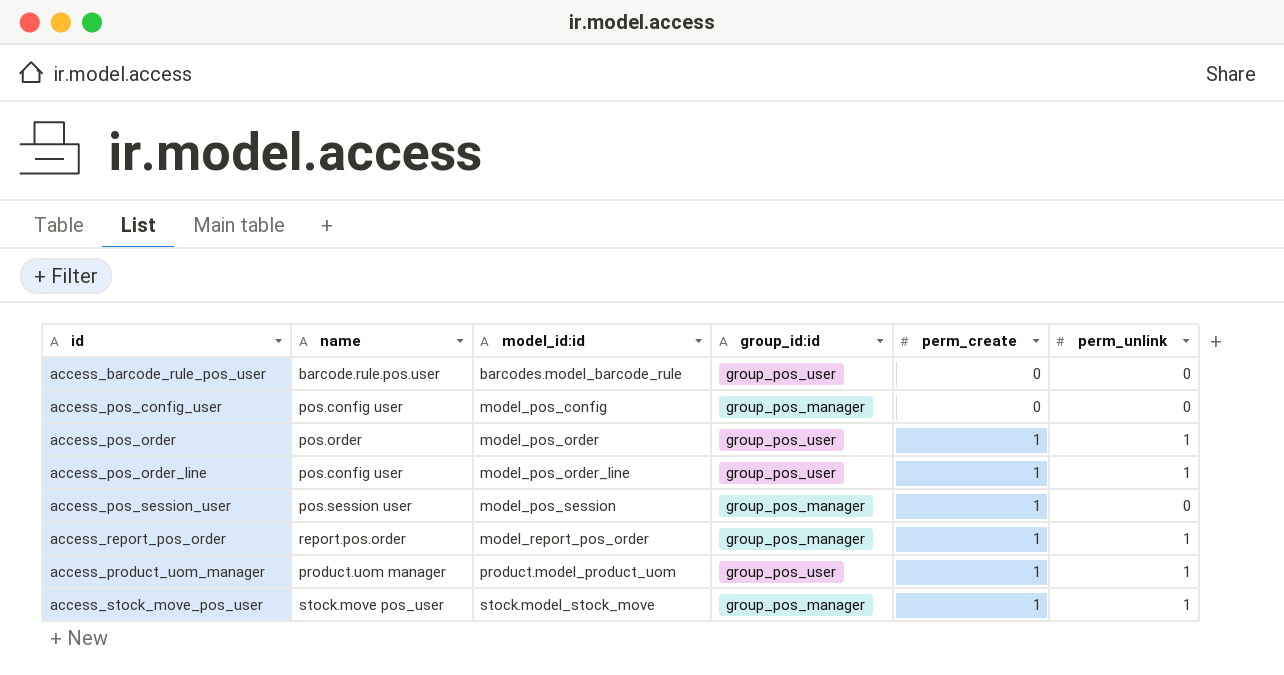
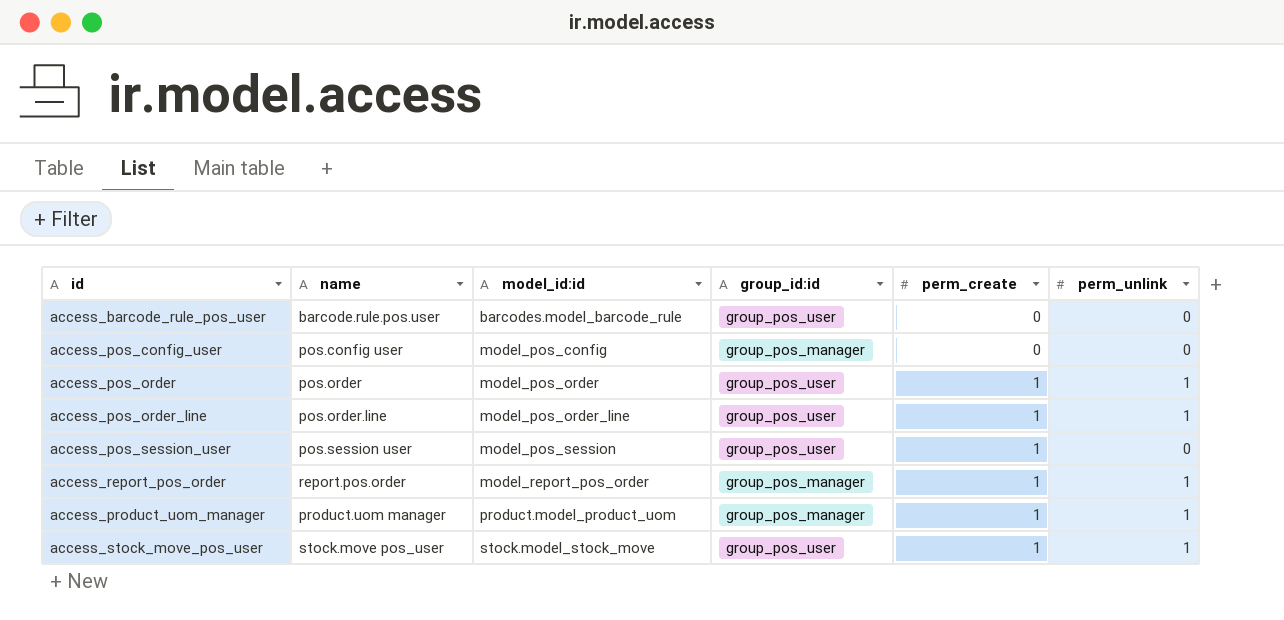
access_pos_order_line | name: pos.config user -> pos.order.line
access_pos_session_user | group_id:id: group_pos_manager -> group_pos_user
access_product_uom_manager | group_id:id: group_pos_user -> group_pos_manager
access_stock_move_pos_user | group_id:id: group_pos_manager -> group_pos_user

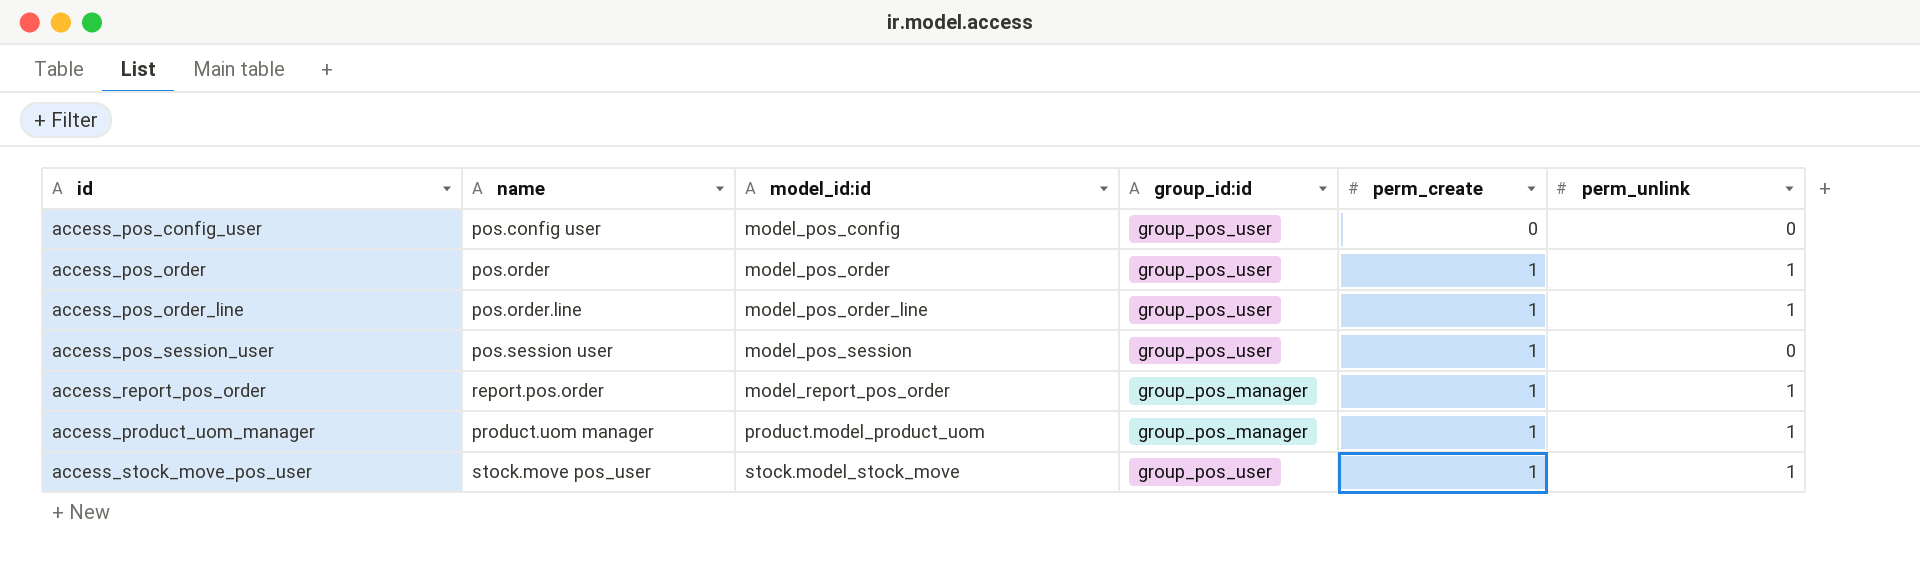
row access_barcode_rule_pos_user: barcode.rule.pos.user | barcodes.model_barcode_rule | group_pos_user | 0 | 0 -> none
access_pos_config_user | group_id:id: group_pos_manager -> group_pos_user

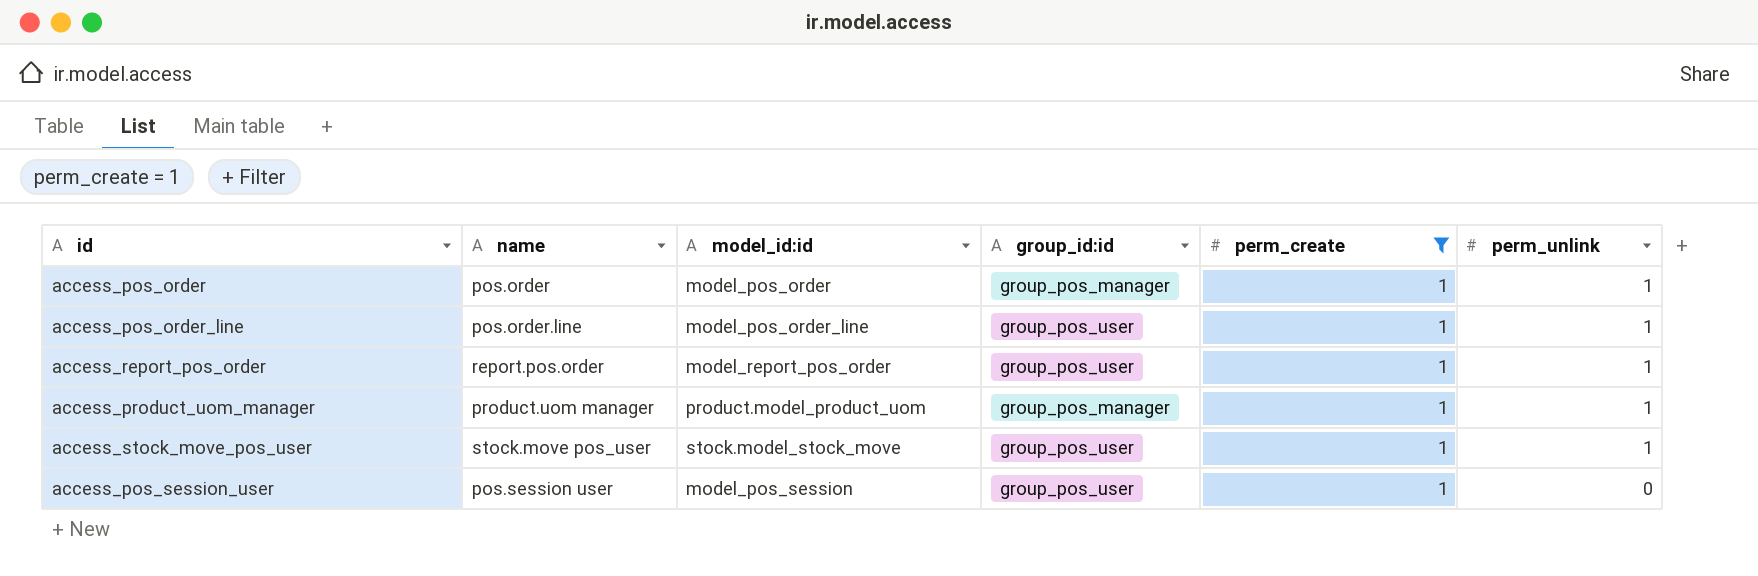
filter: none -> perm_create = 1
row order: model_id:id ascending -> perm_unlink descending
access_pos_order | group_id:id: group_pos_user -> group_pos_manager
access_report_pos_order | group_id:id: group_pos_manager -> group_pos_user

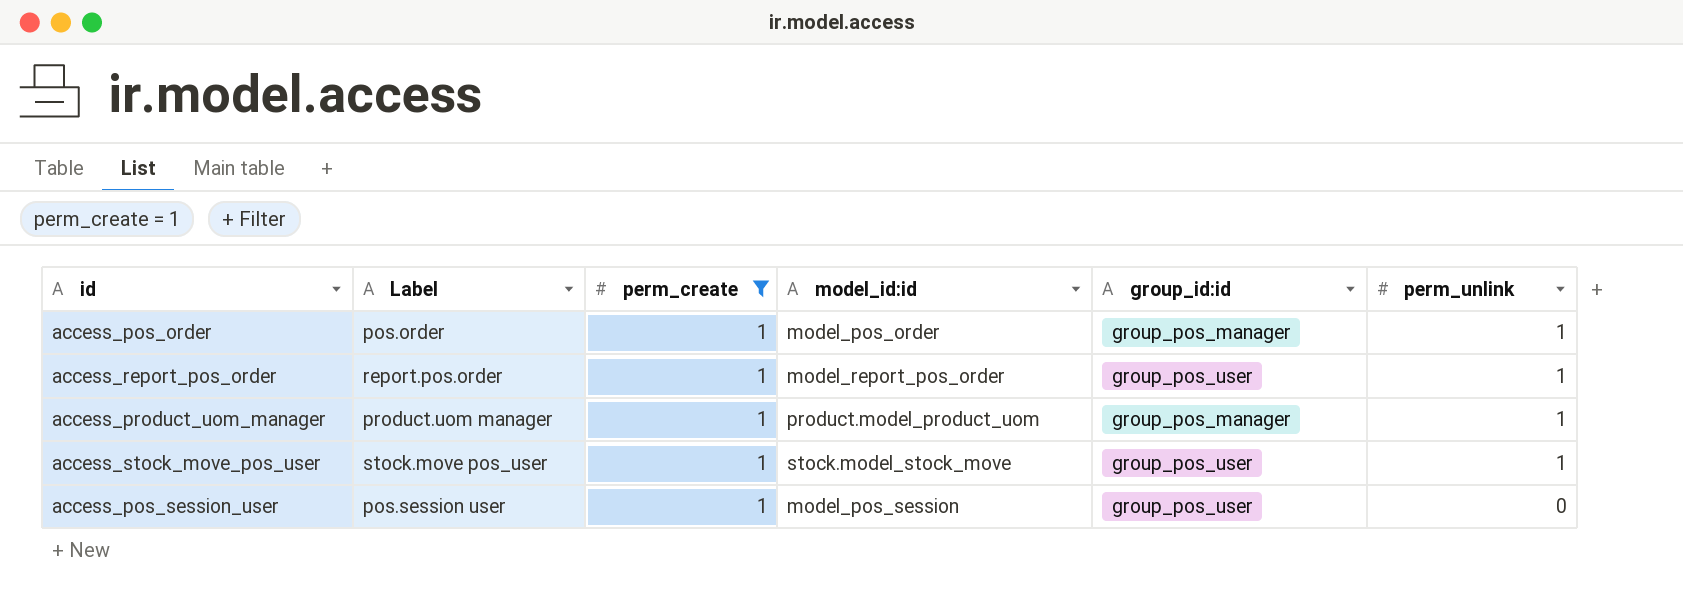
column name: name -> Label
column perm_create | position: 5 -> 3
row access_pos_order_line: pos.order.line | model_pos_order_line | group_pos_user | 1 | 1 -> none

